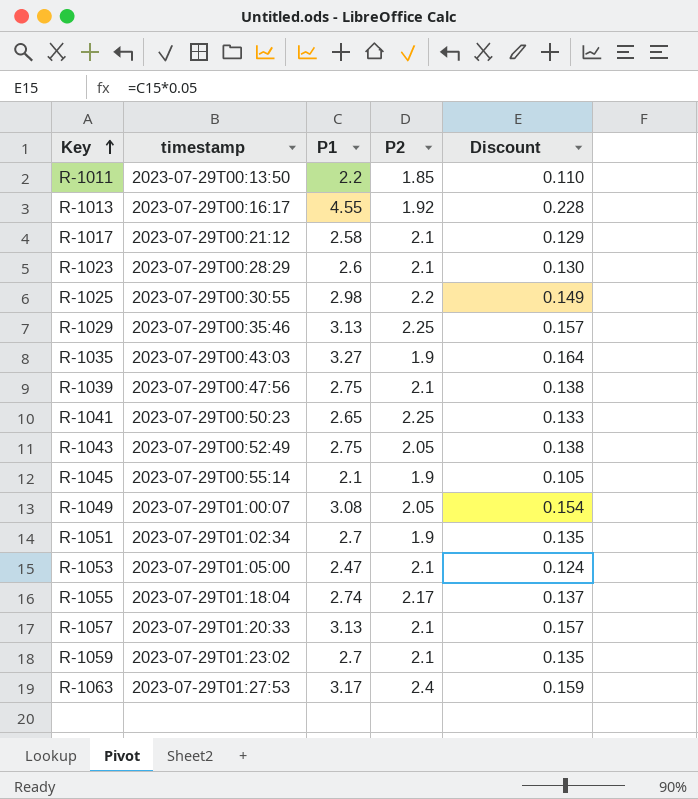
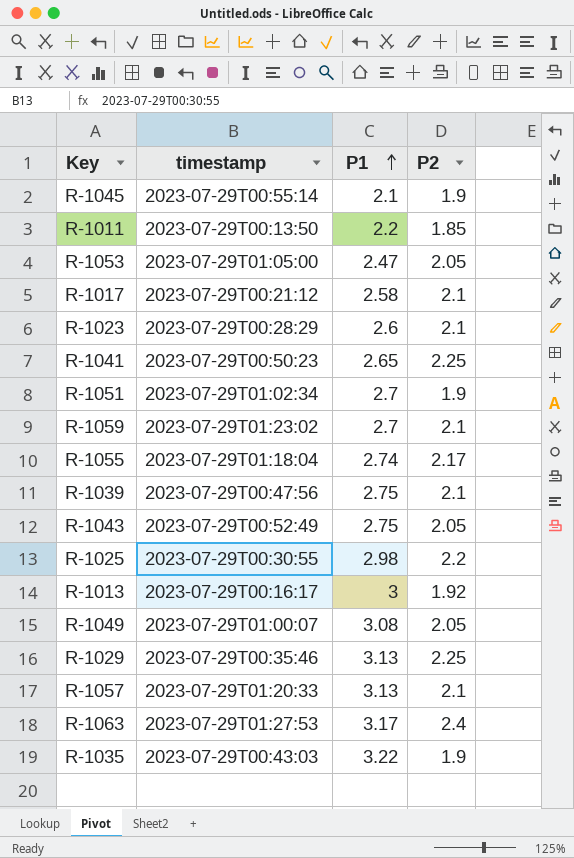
row order: Key ascending -> P1 ascending
column Discount | formula: [P1] * 0.05 -> none
R-1053 | P2: 2.1 -> 2.05
R-1013 | P1: 4.55 -> 3
R-1035 | P1: 3.27 -> 3.22

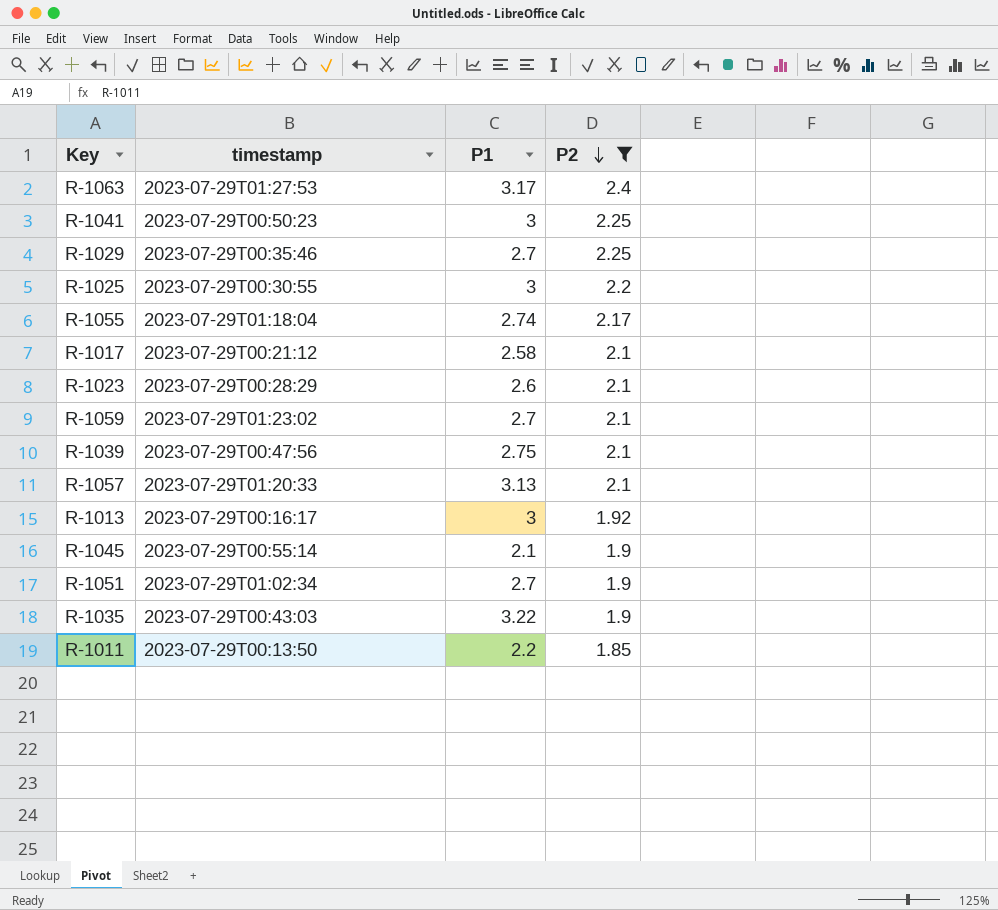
filter: none -> P2 != 2.05
row order: P1 ascending -> P2 descending
R-1041 | P1: 2.65 -> 3
R-1029 | P1: 3.13 -> 2.7
R-1025 | P1: 2.98 -> 3

